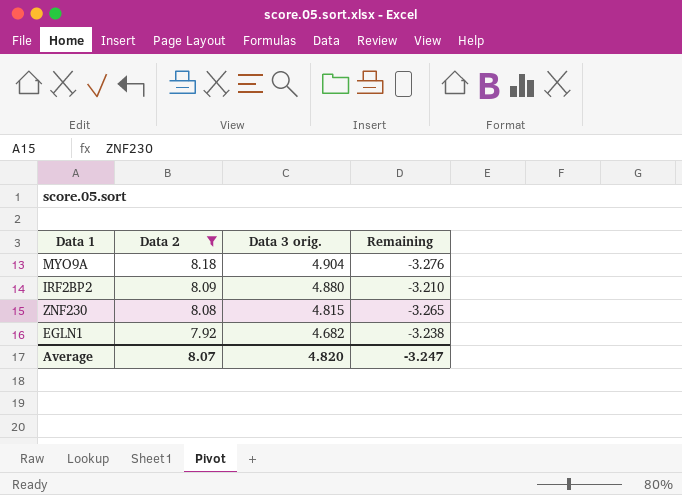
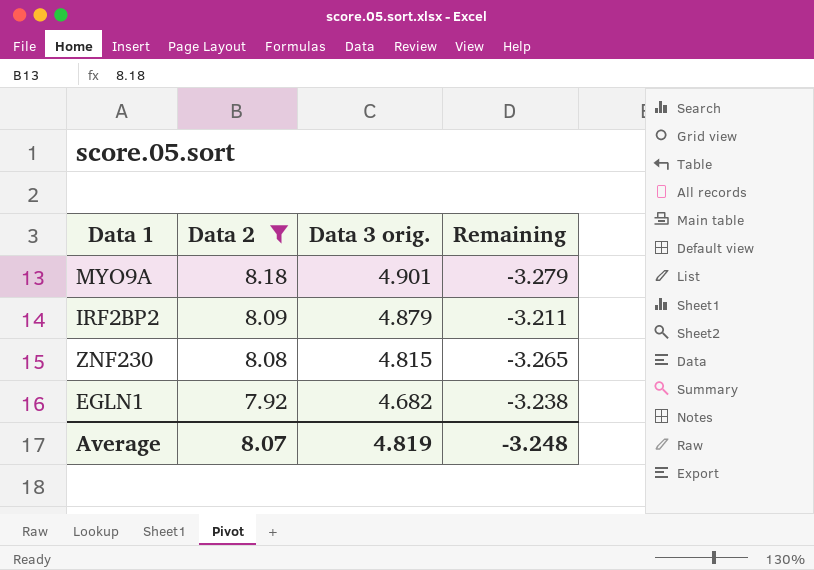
MYO9A | Data 3 orig.: 4.904 -> 4.901
MYO9A | Remaining: -3.276 -> -3.279
IRF2BP2 | Data 3 orig.: 4.880 -> 4.879
IRF2BP2 | Remaining: -3.210 -> -3.211
Average | Data 3 orig.: 4.820 -> 4.819
Average | Remaining: -3.247 -> -3.248

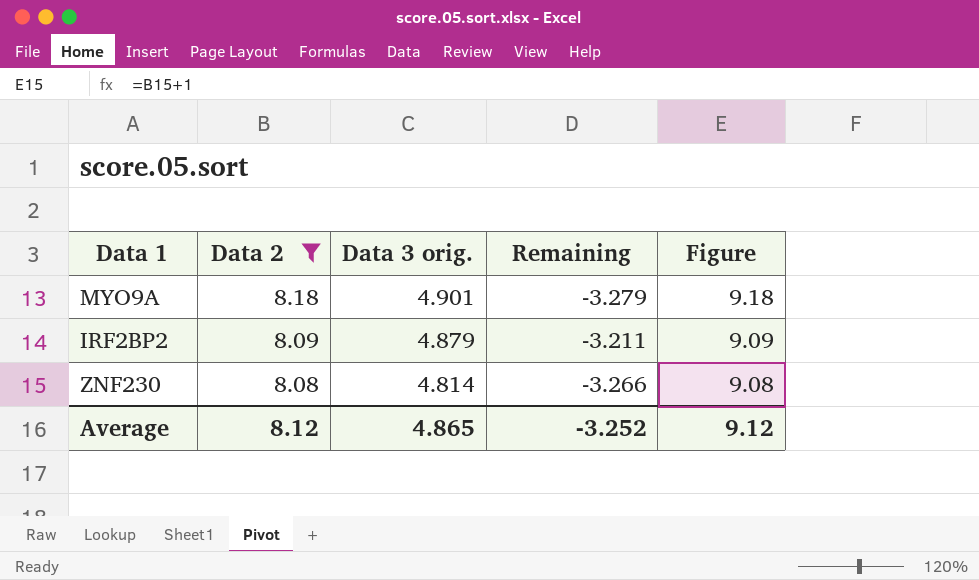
column Figure | formula: none -> [Data 2] + 1
row EGLN1: 7.92 | 4.682 | -3.238 -> none
ZNF230 | Data 3 orig.: 4.815 -> 4.814
ZNF230 | Remaining: -3.265 -> -3.266
Average | Data 2: 8.07 -> 8.12
Average | Data 3 orig.: 4.819 -> 4.865
Average | Remaining: -3.248 -> -3.252

